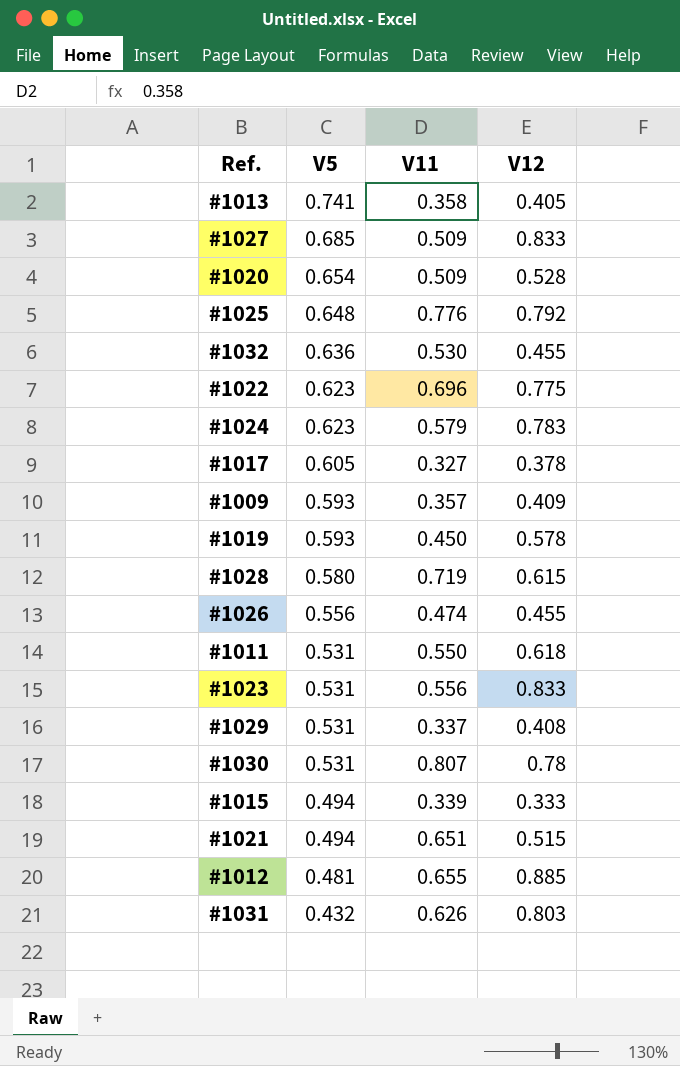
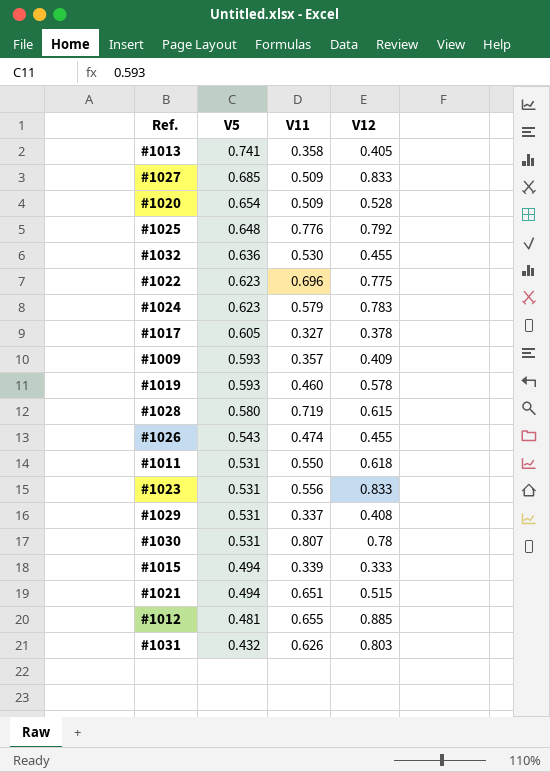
#1019 | V11: 0.450 -> 0.460
#1026 | V5: 0.556 -> 0.543

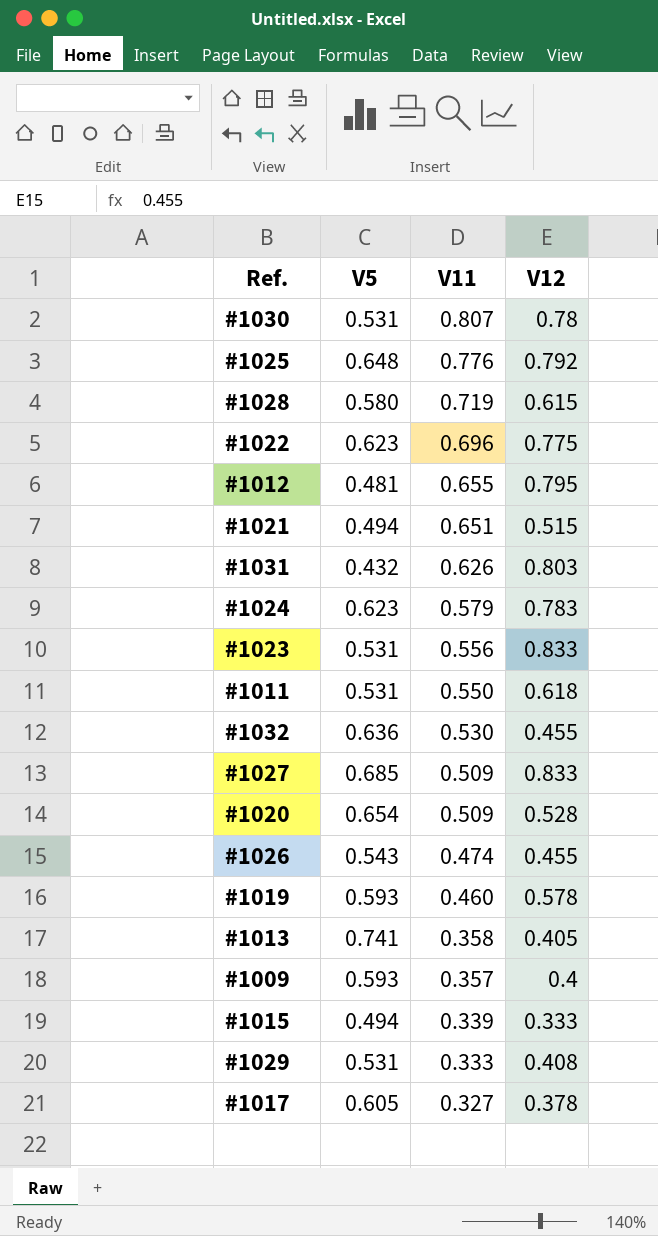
row order: V5 descending -> V11 descending
#1012 | V12: 0.885 -> 0.795
#1009 | V12: 0.409 -> 0.4
#1029 | V11: 0.337 -> 0.333

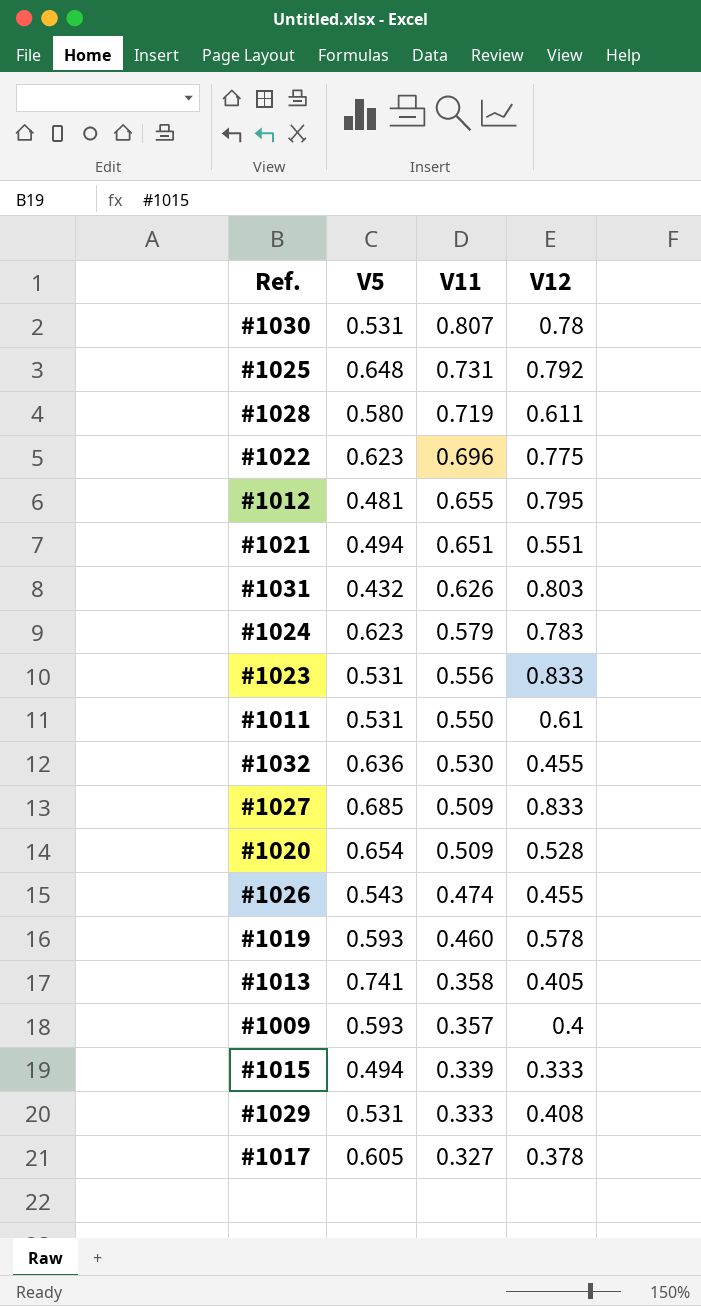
#1025 | V11: 0.776 -> 0.731
#1028 | V12: 0.615 -> 0.611
#1021 | V12: 0.515 -> 0.551
#1011 | V12: 0.618 -> 0.61

